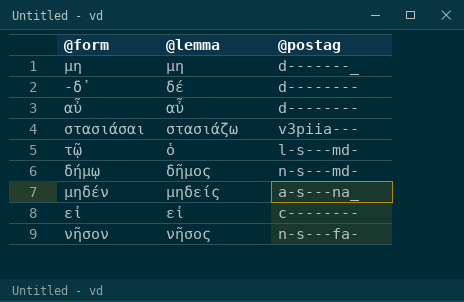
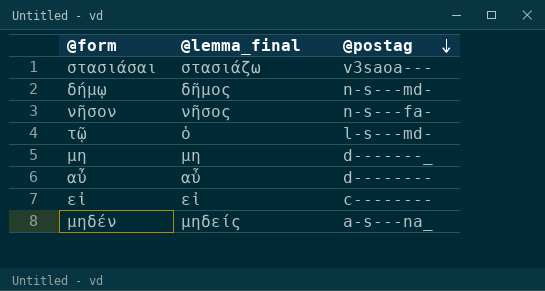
row order: none -> @postag descending
column name: @lemma -> @lemma_final
row -δ᾽: δέ | d-------- -> none
στασιάσαι | @postag: v3piia--- -> v3saoa---

